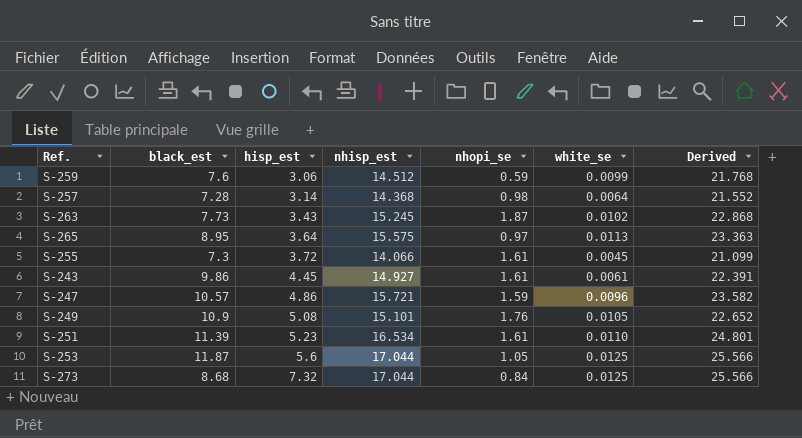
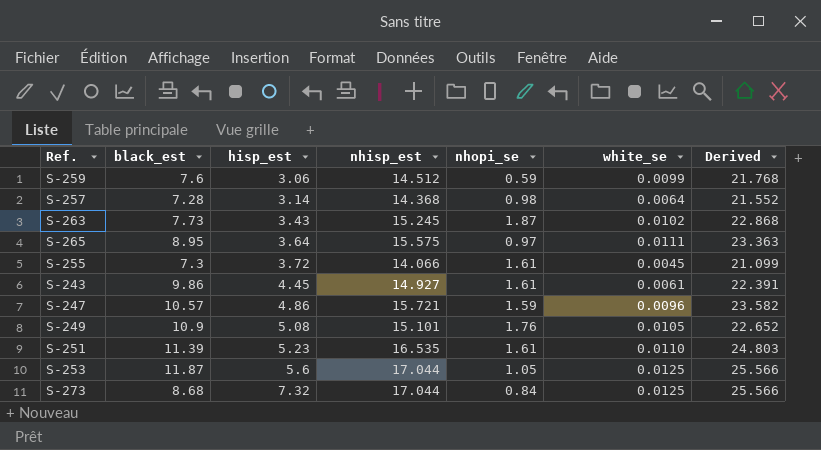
S-265 | white_se: 0.0113 -> 0.0111
S-251 | nhisp_est: 16.534 -> 16.535
S-251 | Derived: 24.801 -> 24.803

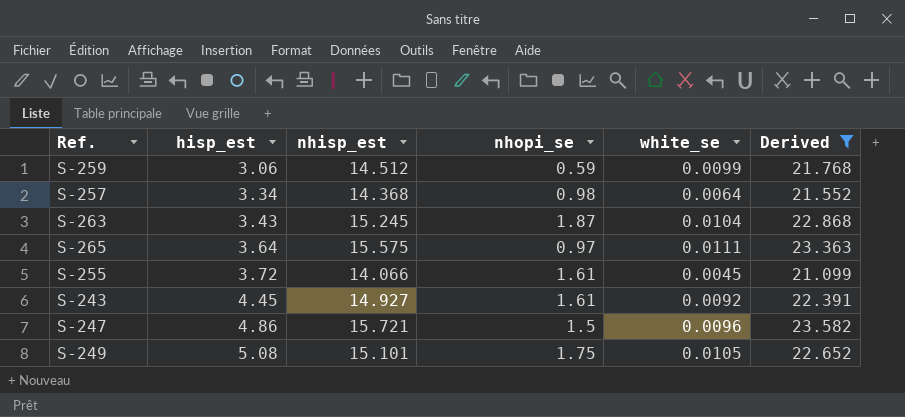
filter: none -> Derived <= 23.582
column black_est | position: 2 -> none
S-257 | hisp_est: 3.14 -> 3.34
S-263 | white_se: 0.0102 -> 0.0104
S-243 | white_se: 0.0061 -> 0.0092
S-247 | nhopi_se: 1.59 -> 1.5
S-249 | nhopi_se: 1.76 -> 1.75

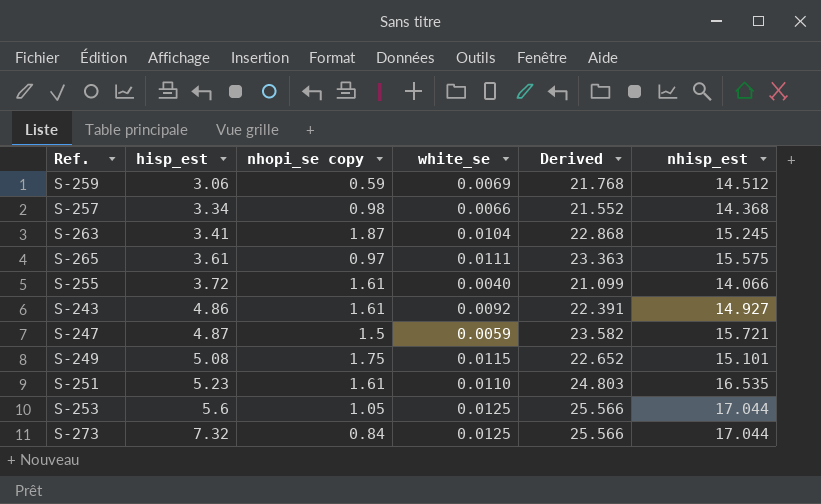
filter: Derived <= 23.582 -> none
column name: nhopi_se -> nhopi_se copy
column nhisp_est | position: 3 -> 6
S-259 | white_se: 0.0099 -> 0.0069
S-257 | white_se: 0.0064 -> 0.0066
S-263 | hisp_est: 3.43 -> 3.41
S-265 | hisp_est: 3.64 -> 3.61
S-255 | white_se: 0.0045 -> 0.0040
S-243 | hisp_est: 4.45 -> 4.86
S-247 | hisp_est: 4.86 -> 4.87
S-247 | white_se: 0.0096 -> 0.0059
S-249 | white_se: 0.0105 -> 0.0115

